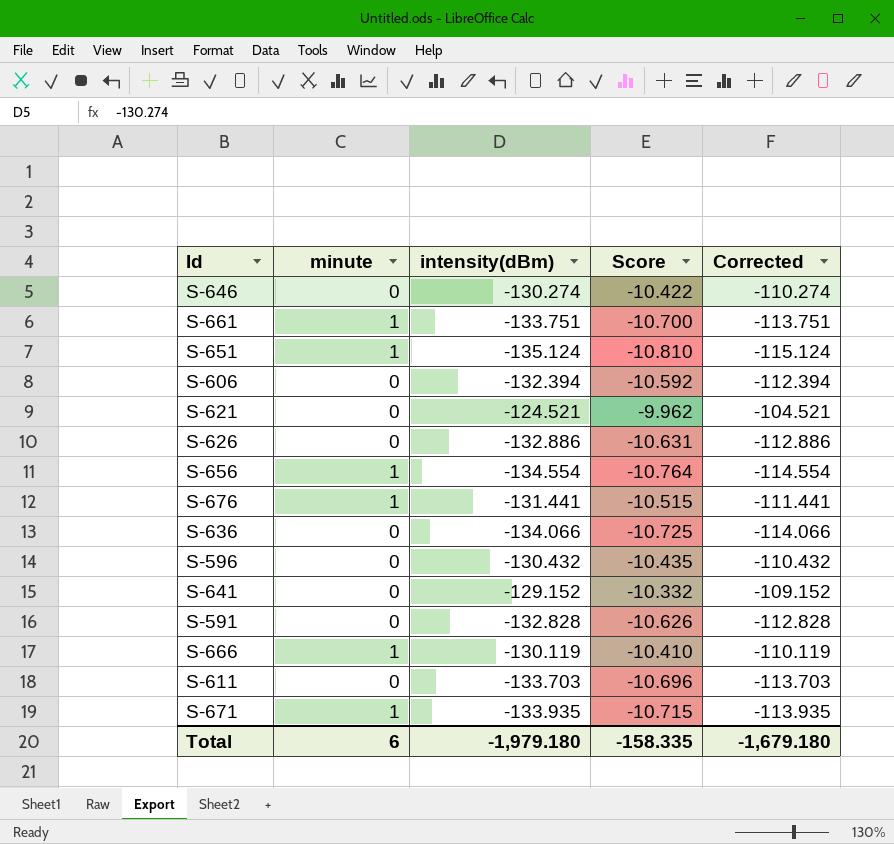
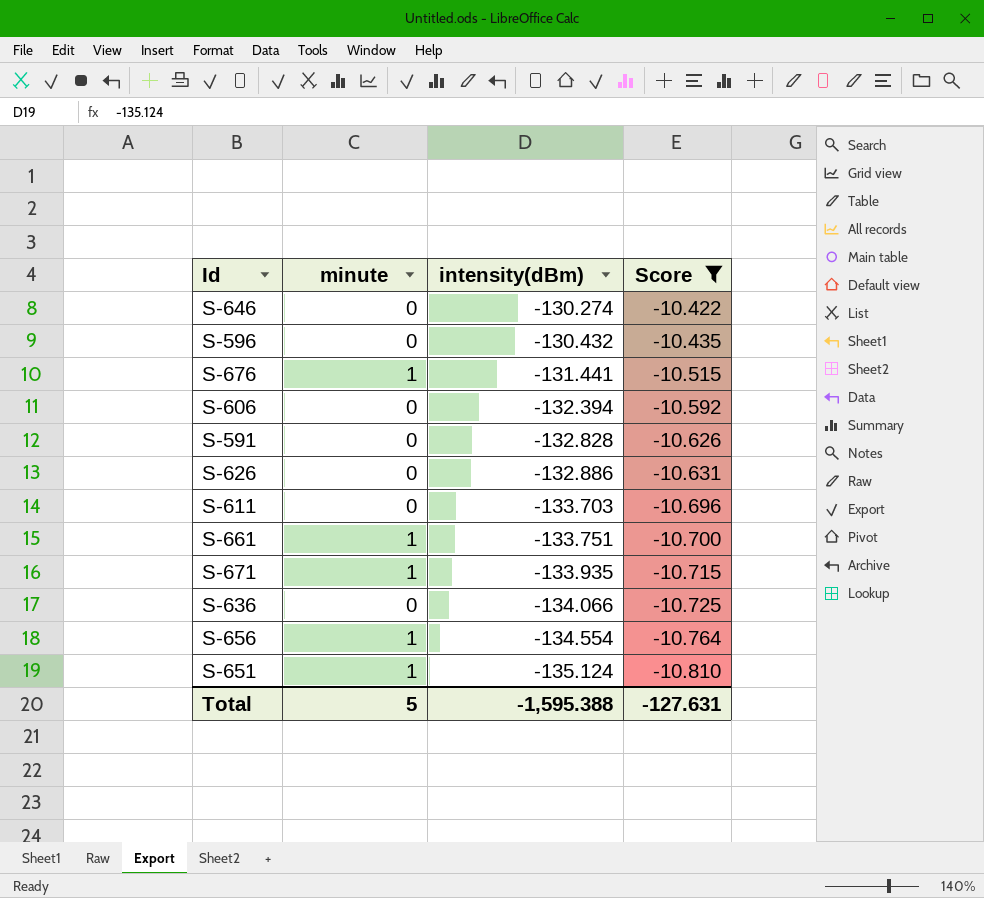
filter: none -> Score <= -10.422
row order: none -> intensity(dBm) descending
column Corrected | formula: [intensity(dBm)] + 20 -> none
Total | minute: 6 -> 5
Total | intensity(dBm): -1,979.180 -> -1,595.388
Total | Score: -158.335 -> -127.631

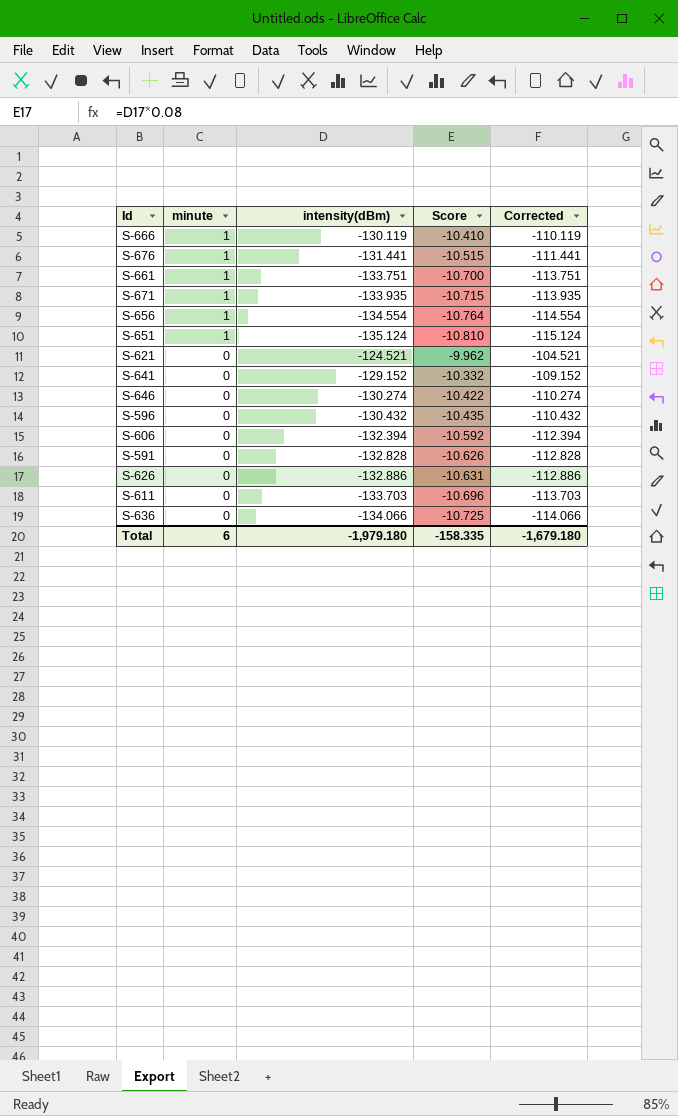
filter: Score <= -10.422 -> none
row order: intensity(dBm) descending -> minute descending
column Corrected | formula: none -> [intensity(dBm)] + 20
Total | minute: 5 -> 6
Total | intensity(dBm): -1,595.388 -> -1,979.180
Total | Score: -127.631 -> -158.335

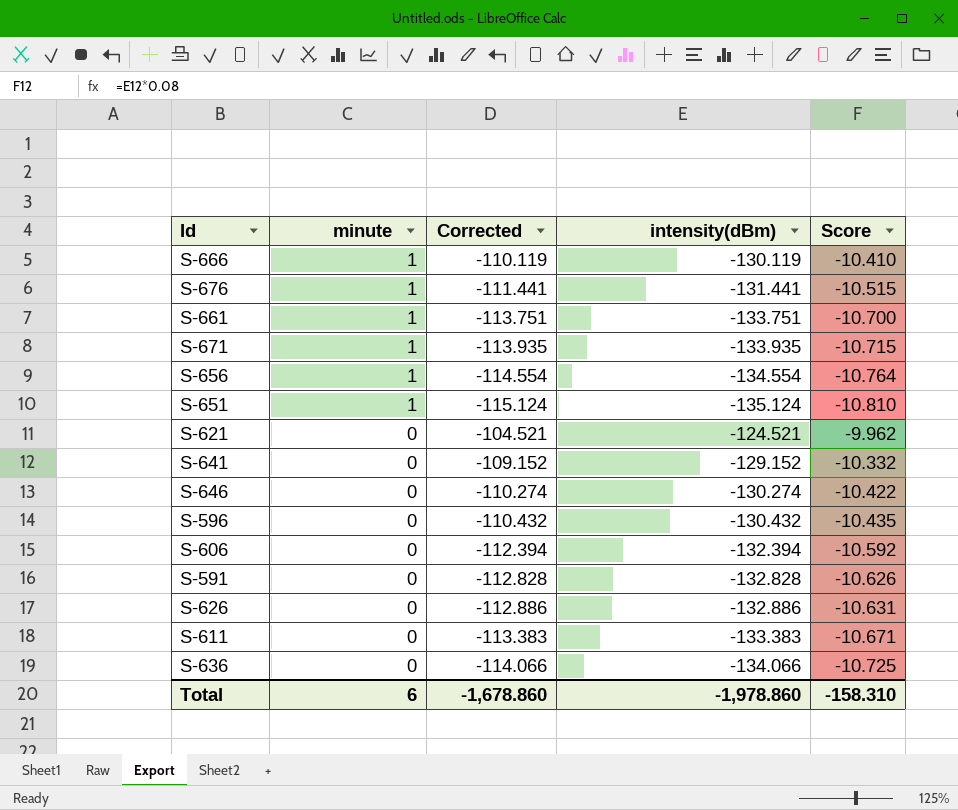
column Corrected | position: 5 -> 3
S-611 | Corrected: -113.703 -> -113.383
S-611 | intensity(dBm): -133.703 -> -133.383
S-611 | Score: -10.696 -> -10.671
Total | Corrected: -1,679.180 -> -1,678.860
Total | intensity(dBm): -1,979.180 -> -1,978.860
Total | Score: -158.335 -> -158.310

